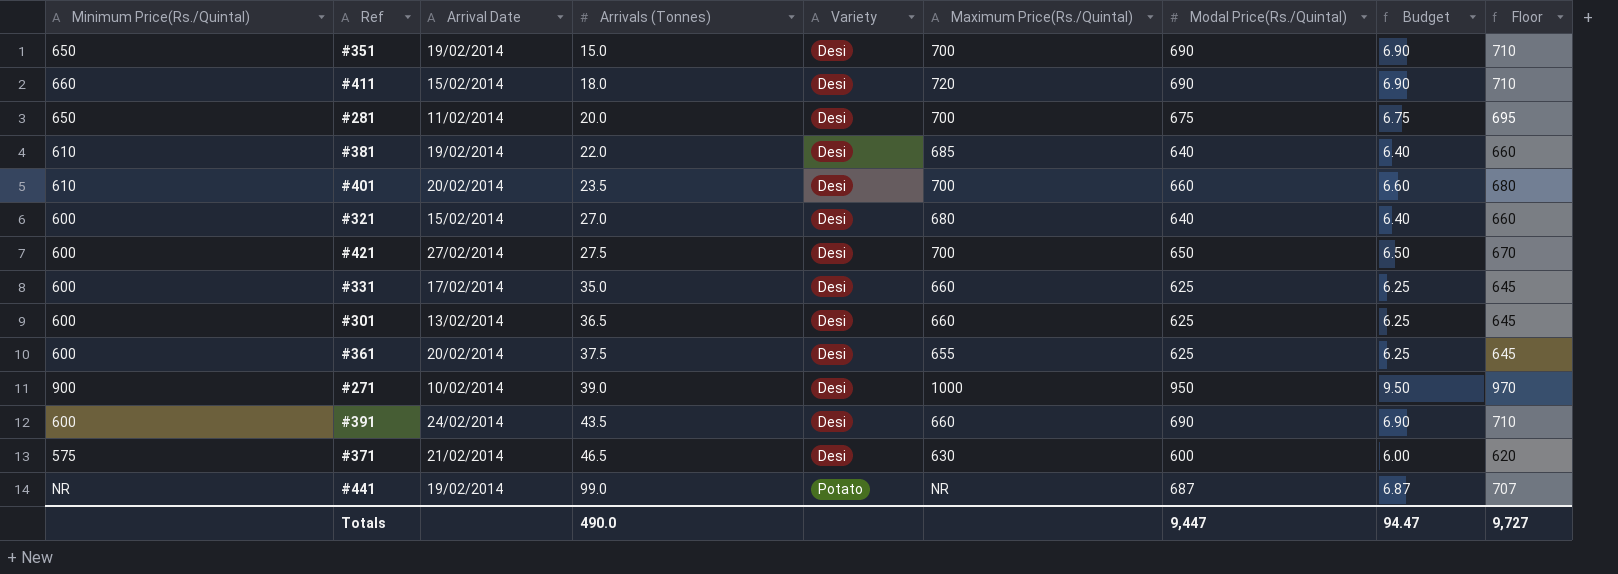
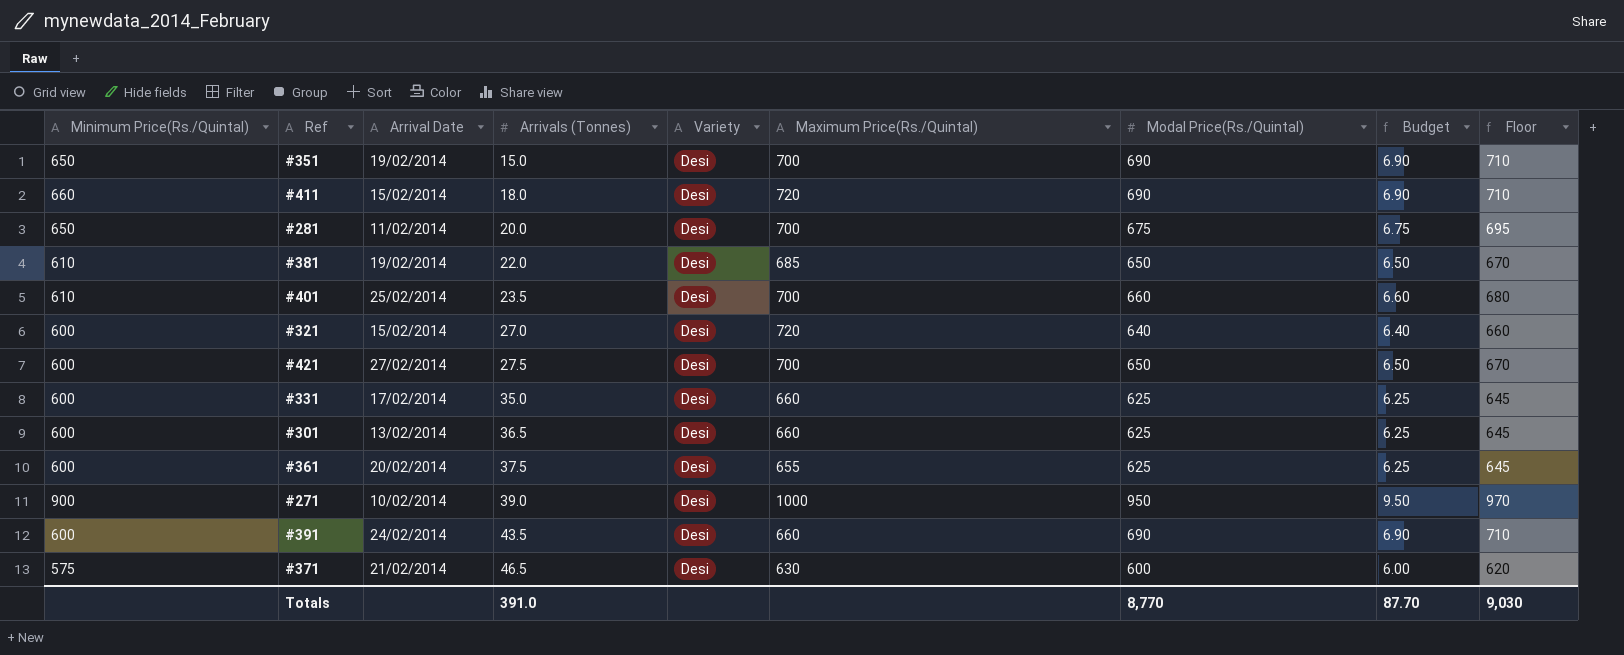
row #441: NR | 19/02/2014 | 99.0 | Potato | NR | 687 | 6.87 | 707 -> none
#381 | Modal Price(Rs./Quintal): 640 -> 650
#381 | Budget: 6.40 -> 6.50
#381 | Floor: 660 -> 670
#401 | Arrival Date: 20/02/2014 -> 25/02/2014
#321 | Maximum Price(Rs./Quintal): 680 -> 720
Totals | Arrivals (Tonnes): 490.0 -> 391.0
Totals | Modal Price(Rs./Quintal): 9,447 -> 8,770
Totals | Budget: 94.47 -> 87.70
Totals | Floor: 9,727 -> 9,030

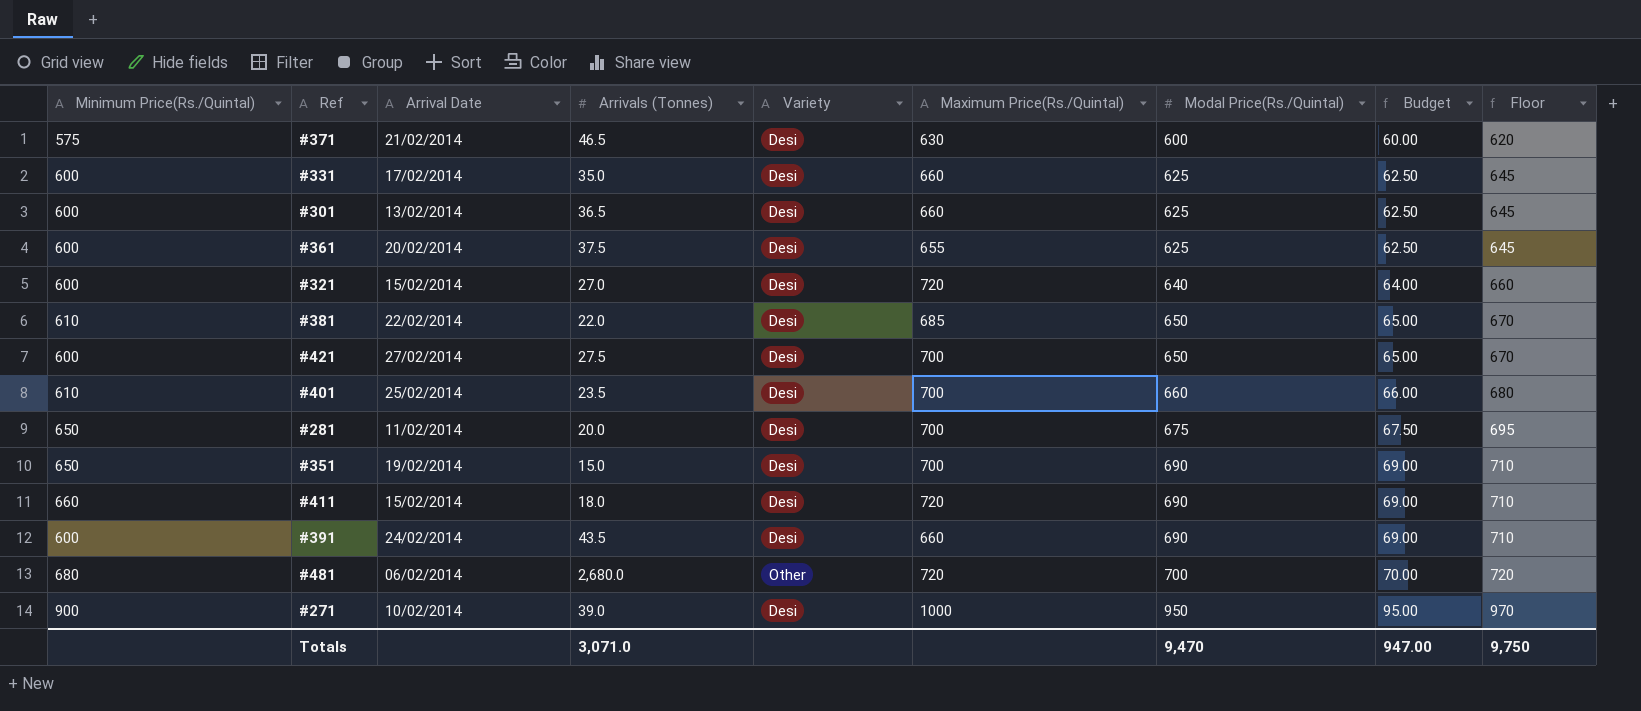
row order: Arrivals (Tonnes) ascending -> Modal Price(Rs./Quintal) ascending
column Budget | formula: [Modal Price(Rs./Quintal)] * 0.01 -> [Modal Price(Rs./Quintal)] * 0.1
#381 | Arrival Date: 19/02/2014 -> 22/02/2014
row #481: none -> 680 | 06/02/2014 | 2,680.0 | Other | 720 | 700 | 70.00 | 720
Totals | Arrivals (Tonnes): 391.0 -> 3,071.0
Totals | Modal Price(Rs./Quintal): 8,770 -> 9,470
Totals | Budget: 87.70 -> 947.00
Totals | Floor: 9,030 -> 9,750

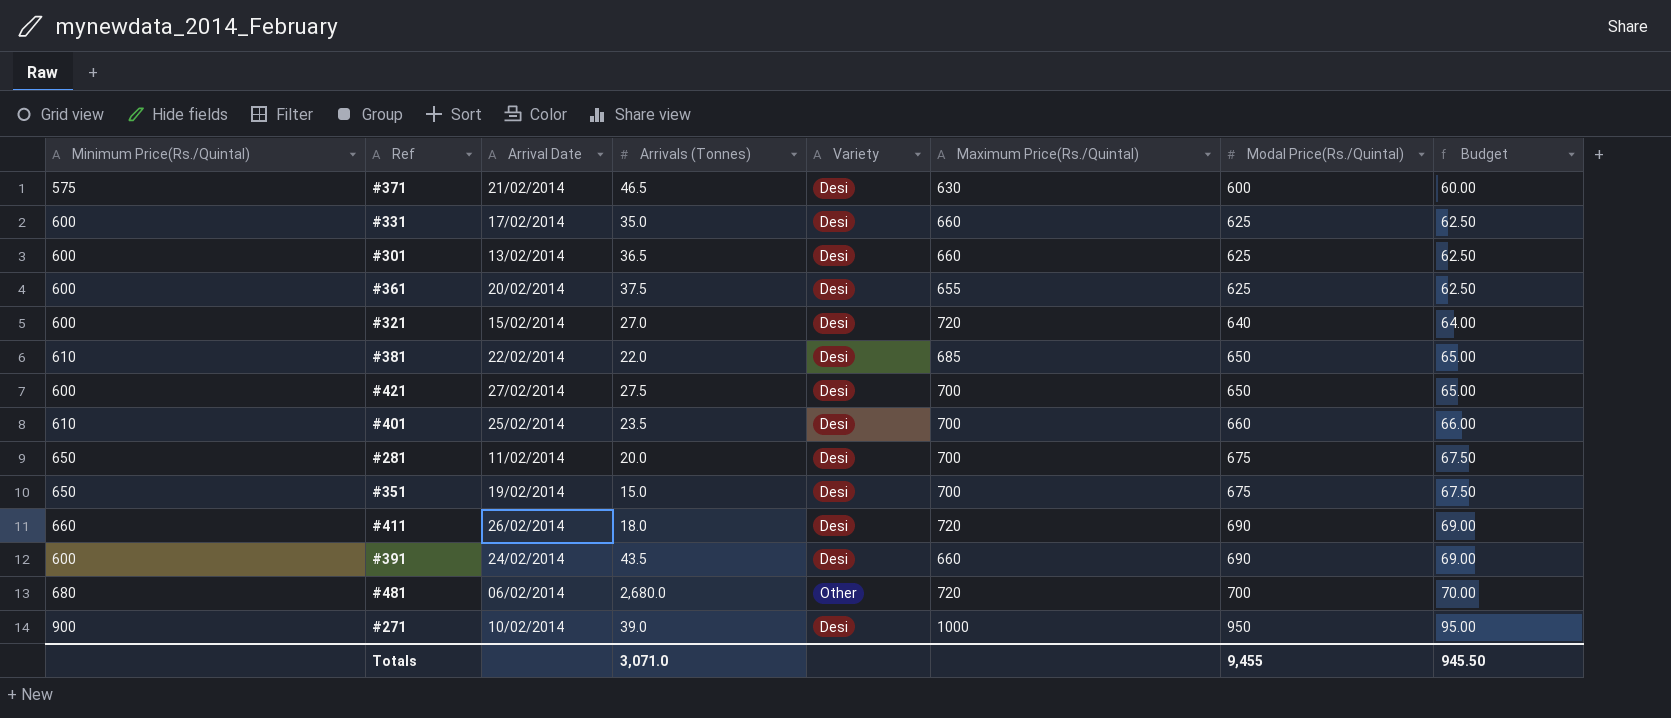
column Floor | formula: [Modal Price(Rs./Quintal)] + 20 -> none
#351 | Modal Price(Rs./Quintal): 690 -> 675
#351 | Budget: 69.00 -> 67.50
#411 | Arrival Date: 15/02/2014 -> 26/02/2014
Totals | Modal Price(Rs./Quintal): 9,470 -> 9,455
Totals | Budget: 947.00 -> 945.50

